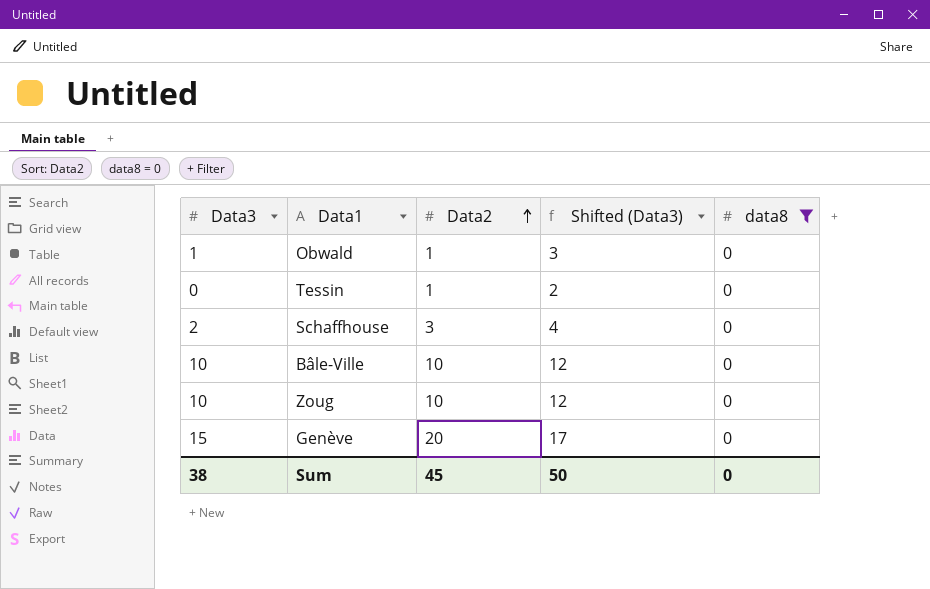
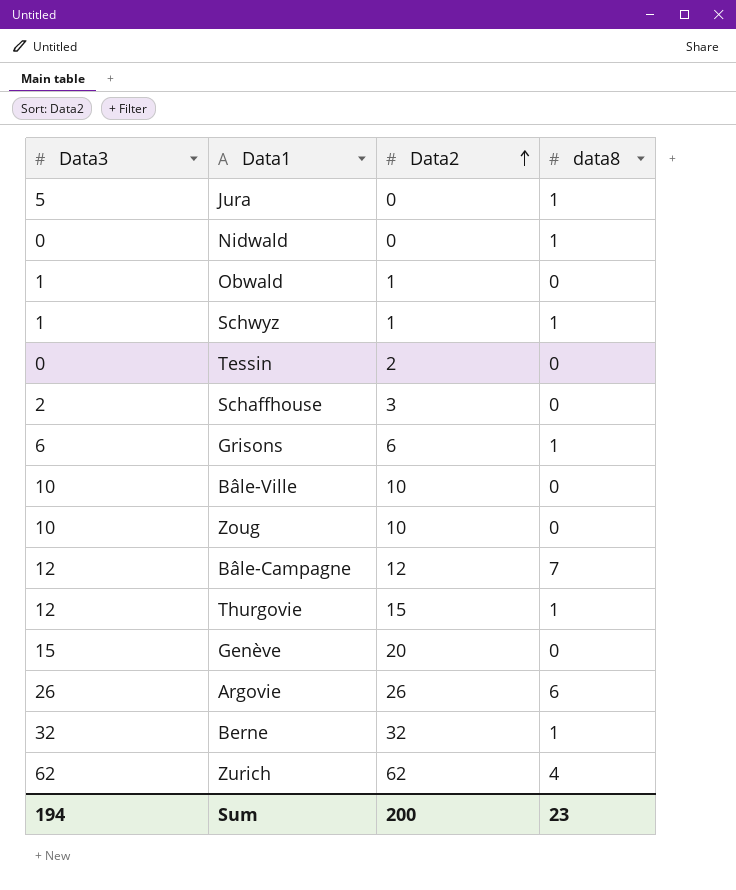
filter: data8 = 0 -> none
column Shifted (Data3) | formula: [Data3] + 2 -> none
Tessin | Data2: 1 -> 2
Sum | Data3: 38 -> 194
Sum | Data2: 45 -> 200
Sum | data8: 0 -> 23

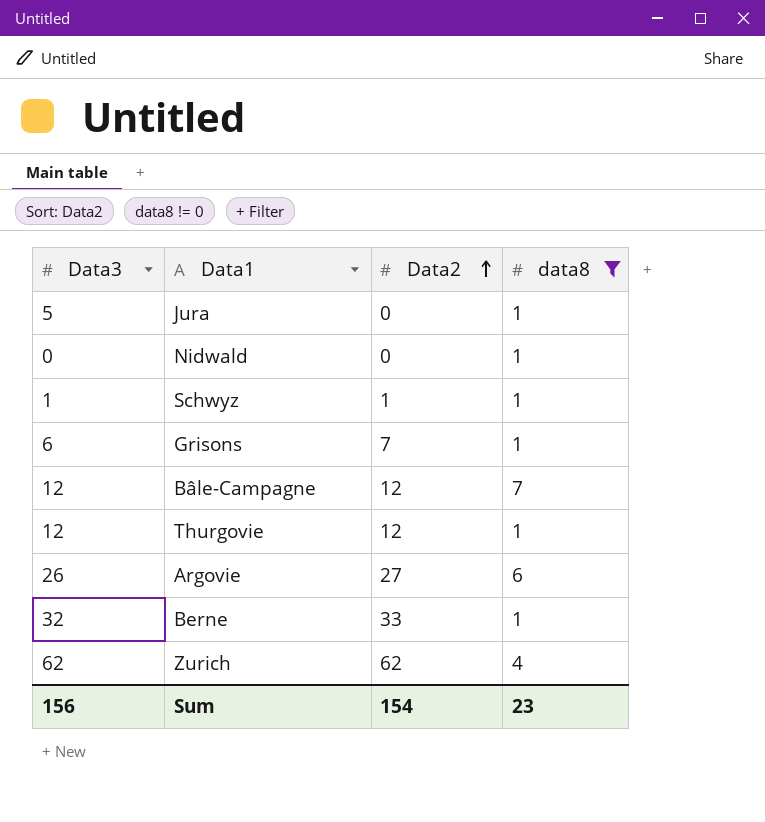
filter: none -> data8 != 0
Grisons | Data2: 6 -> 7
Thurgovie | Data2: 15 -> 12
Argovie | Data2: 26 -> 27
Berne | Data2: 32 -> 33
Sum | Data3: 194 -> 156
Sum | Data2: 200 -> 154

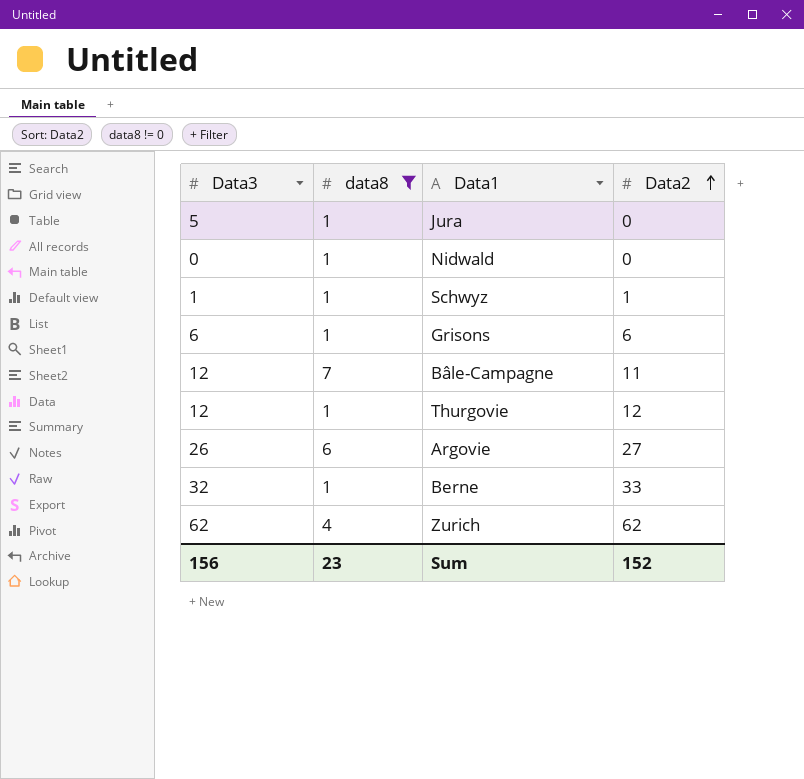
column data8 | position: 4 -> 2
Grisons | Data2: 7 -> 6
Bâle-Campagne | Data2: 12 -> 11
Sum | Data2: 154 -> 152

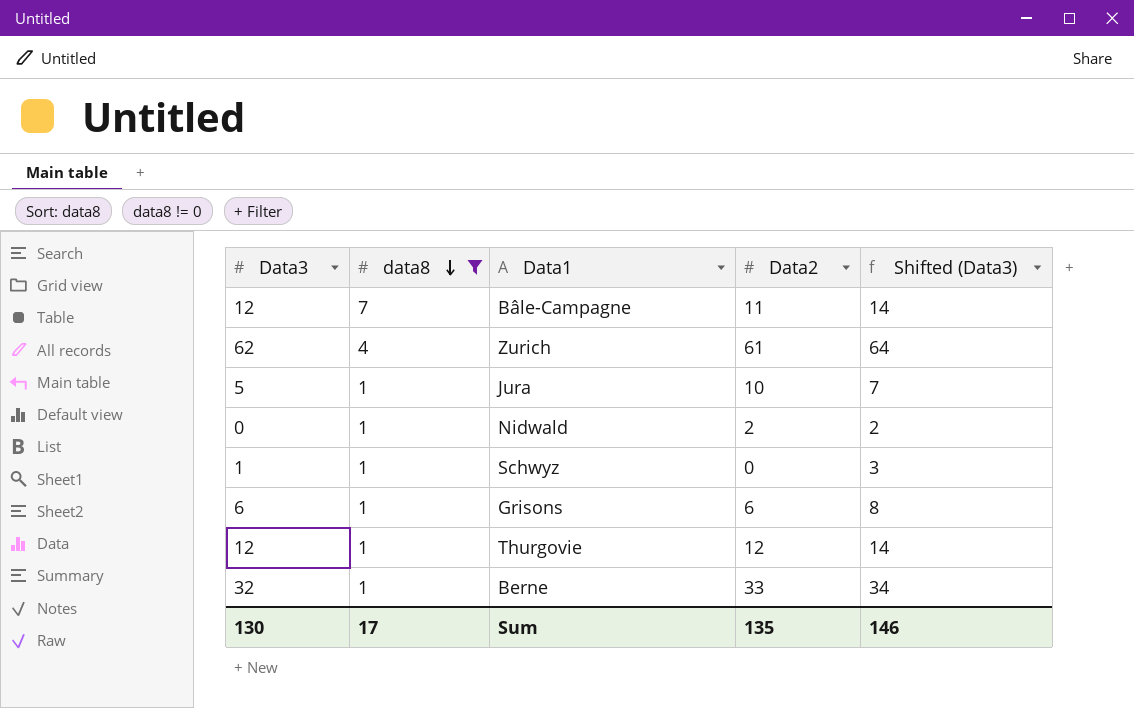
row order: Data2 ascending -> data8 descending
column Shifted (Data3) | formula: none -> [Data3] + 2
row Argovie: 26 | 6 | 27 -> none
Zurich | Data2: 62 -> 61
Jura | Data2: 0 -> 10
Nidwald | Data2: 0 -> 2
Schwyz | Data2: 1 -> 0
Sum | Data3: 156 -> 130
Sum | data8: 23 -> 17
Sum | Data2: 152 -> 135

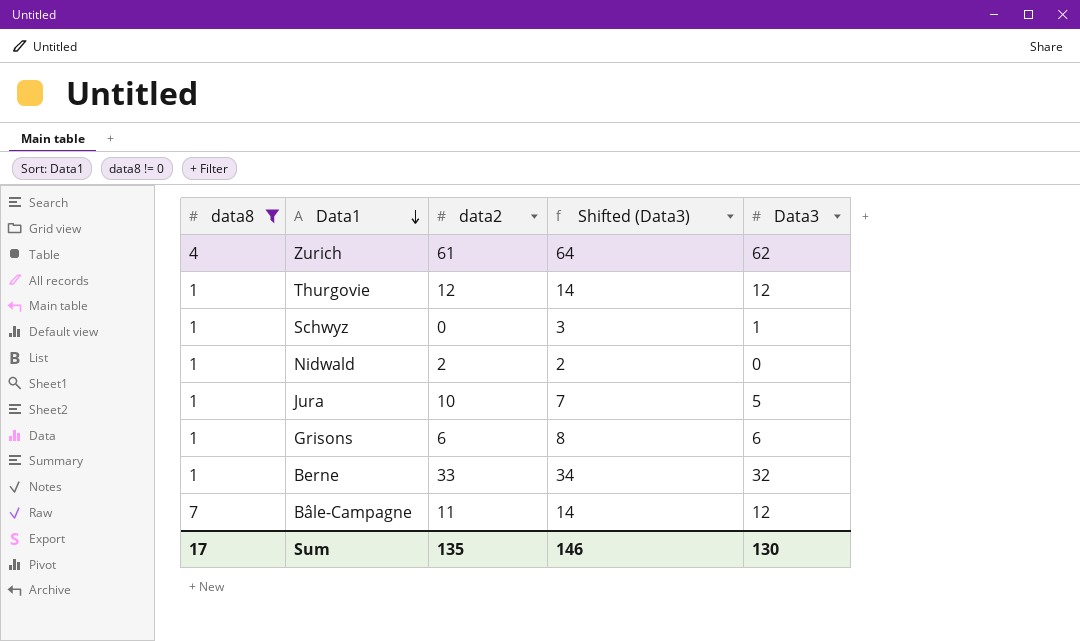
row order: data8 descending -> Data1 descending
column name: Data2 -> data2
column Data3 | position: 1 -> 5

